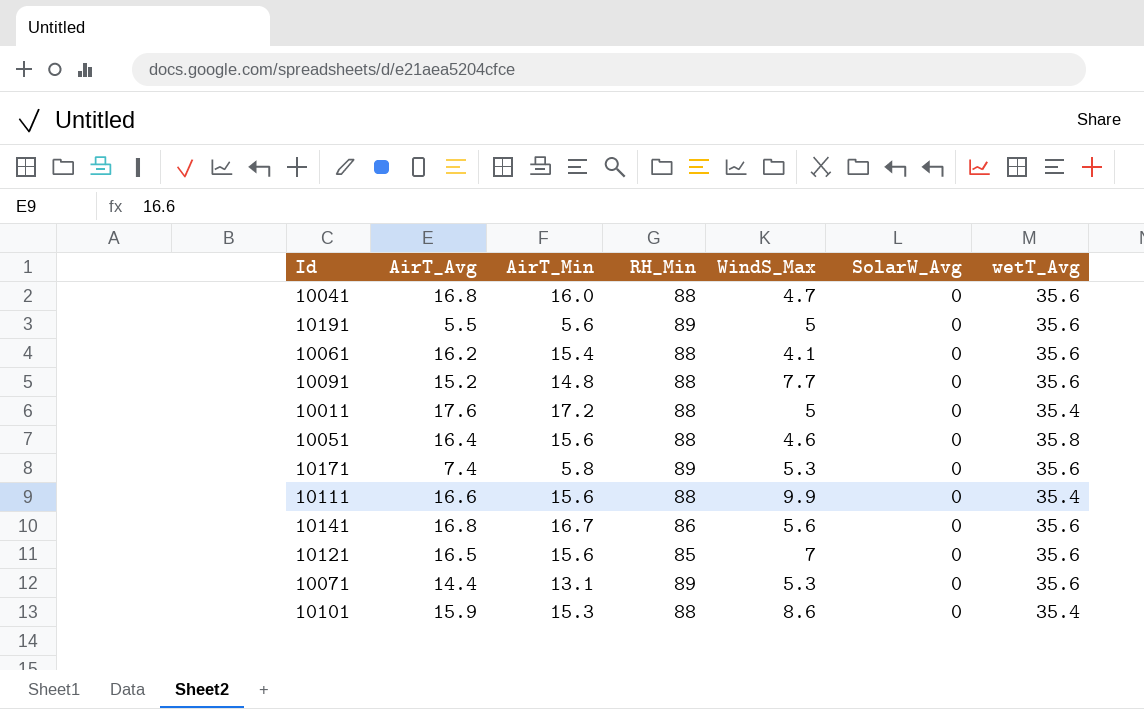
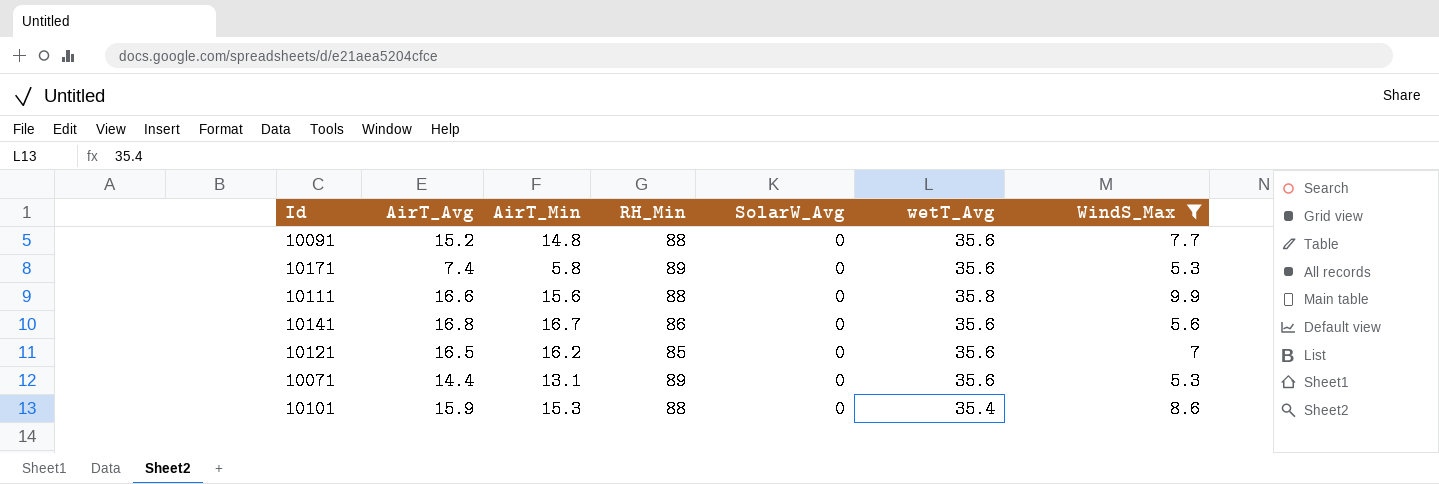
filter: none -> WindS_Max >= 5.3
column WindS_Max | position: 5 -> 7
10111 | wetT_Avg: 35.4 -> 35.8
10121 | AirT_Min: 15.6 -> 16.2

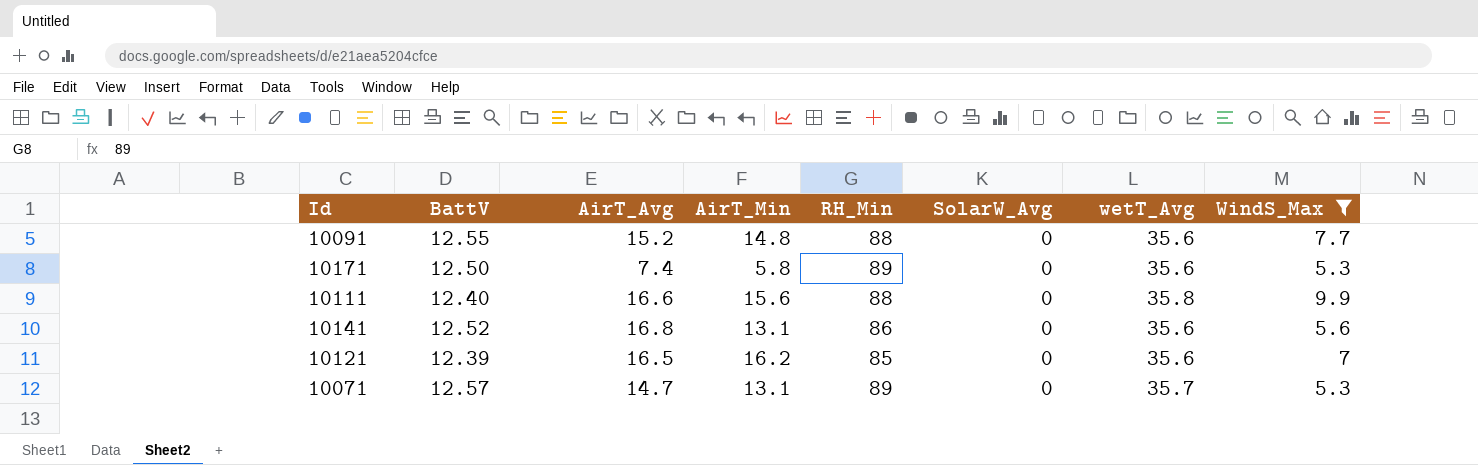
column BattV | position: none -> 2
row 10101: 15.9 | 15.3 | 88 | 0 | 35.4 | 8.6 -> none
10141 | AirT_Min: 16.7 -> 13.1
10071 | AirT_Avg: 14.4 -> 14.7
10071 | wetT_Avg: 35.6 -> 35.7

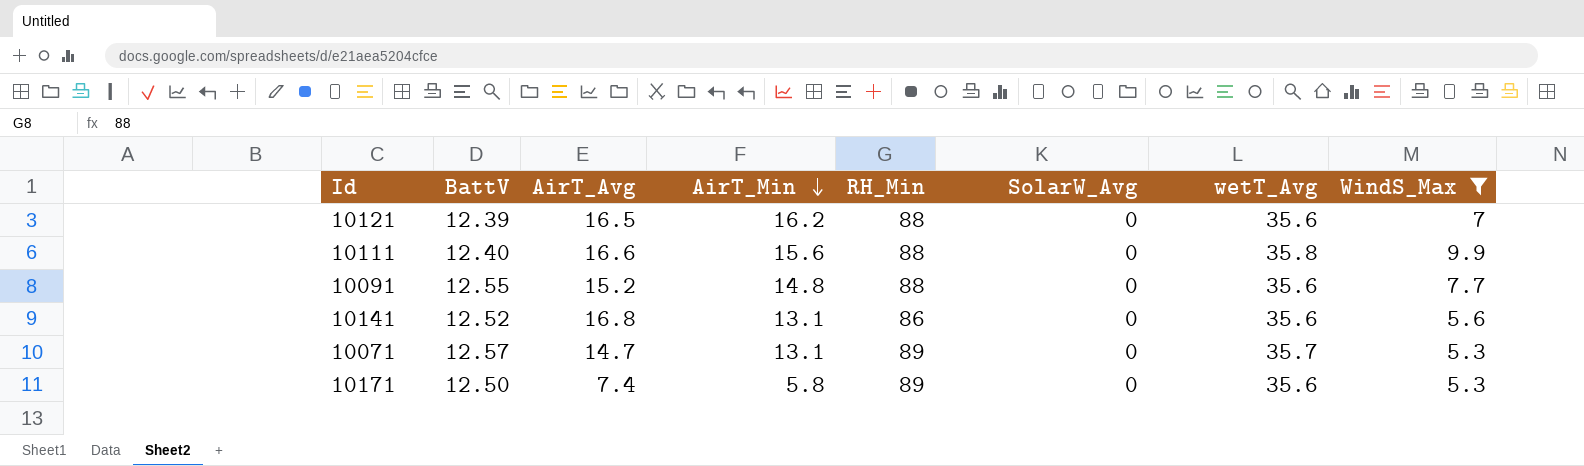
row order: none -> AirT_Min descending
10121 | RH_Min: 85 -> 88

